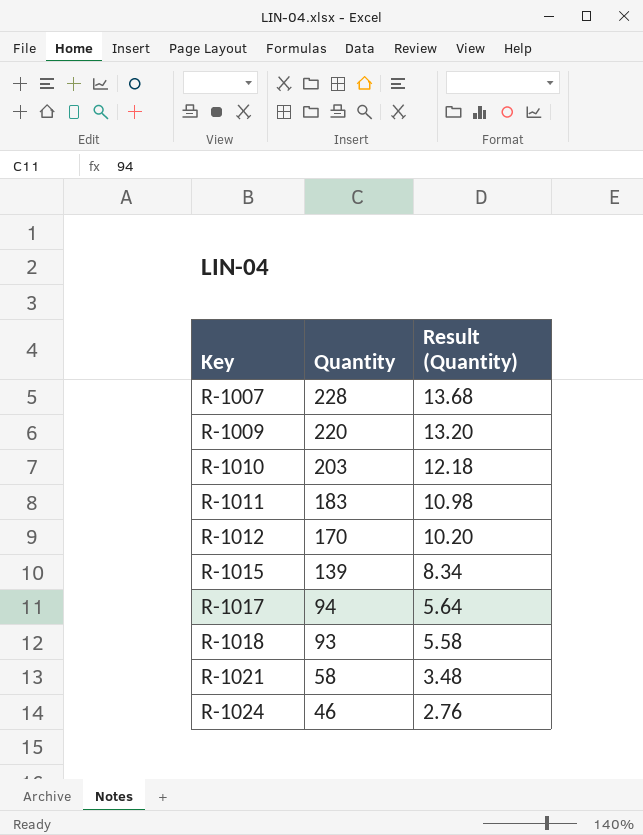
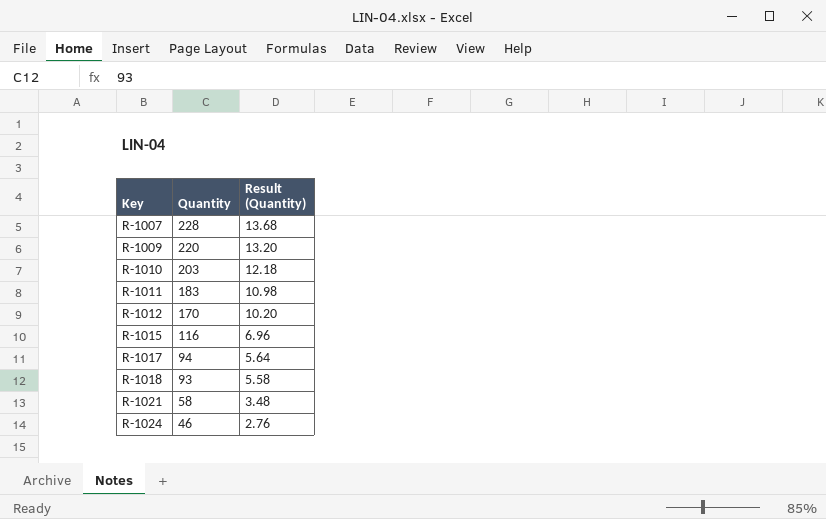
R-1015 | Quantity: 139 -> 116
R-1015 | Result (Quantity): 8.34 -> 6.96

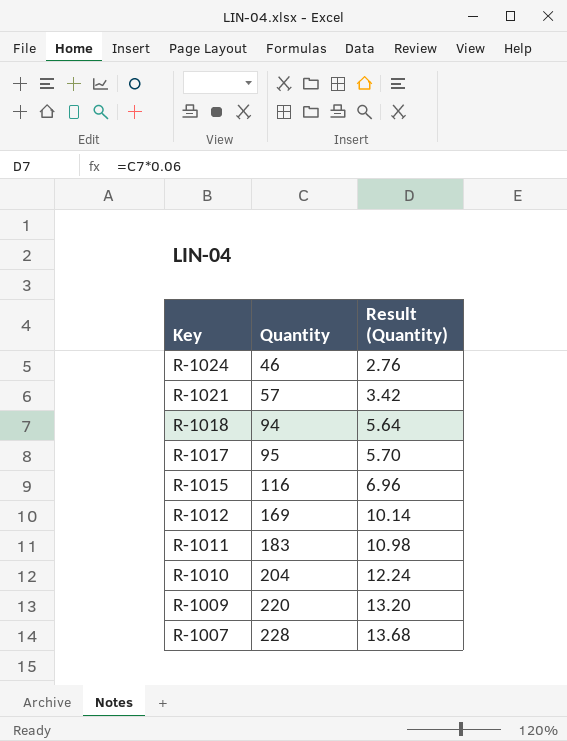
row order: Key ascending -> Key descending
R-1021 | Quantity: 58 -> 57
R-1021 | Result (Quantity): 3.48 -> 3.42
R-1018 | Quantity: 93 -> 94
R-1018 | Result (Quantity): 5.58 -> 5.64
R-1017 | Quantity: 94 -> 95
R-1017 | Result (Quantity): 5.64 -> 5.70
R-1012 | Quantity: 170 -> 169
R-1012 | Result (Quantity): 10.20 -> 10.14
R-1010 | Quantity: 203 -> 204
R-1010 | Result (Quantity): 12.18 -> 12.24

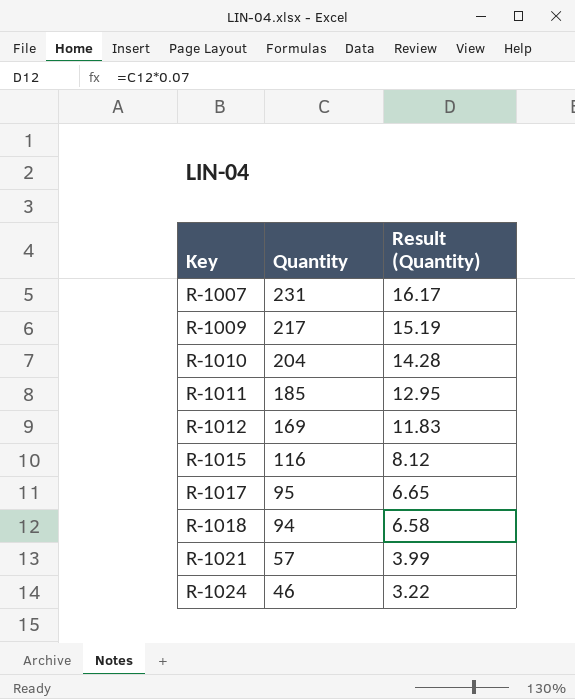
row order: Key descending -> Key ascending
column Result (Quantity) | formula: [Quantity] * 0.06 -> [Quantity] * 0.07
R-1007 | Quantity: 228 -> 231
R-1009 | Quantity: 220 -> 217
R-1011 | Quantity: 183 -> 185

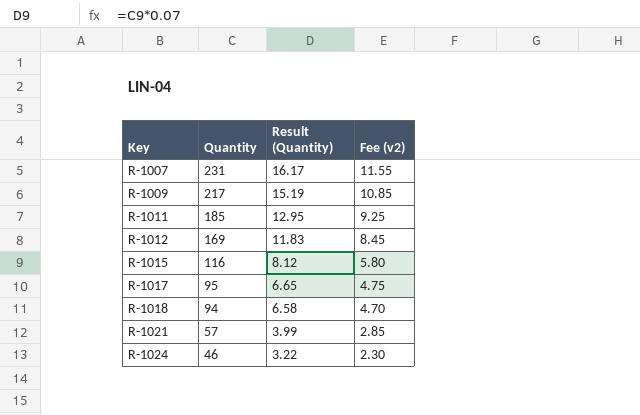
column Fee (v2) | formula: none -> [Quantity] * 0.05
row R-1010: 204 | 14.28 -> none

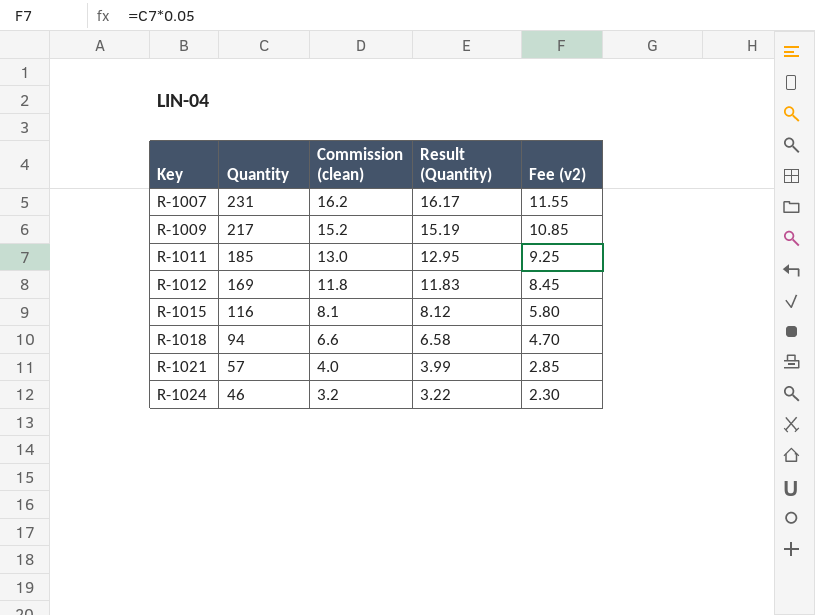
column Commission (clean) | formula: none -> [Quantity] * 0.07
row R-1017: 95 | 6.65 | 4.75 -> none

